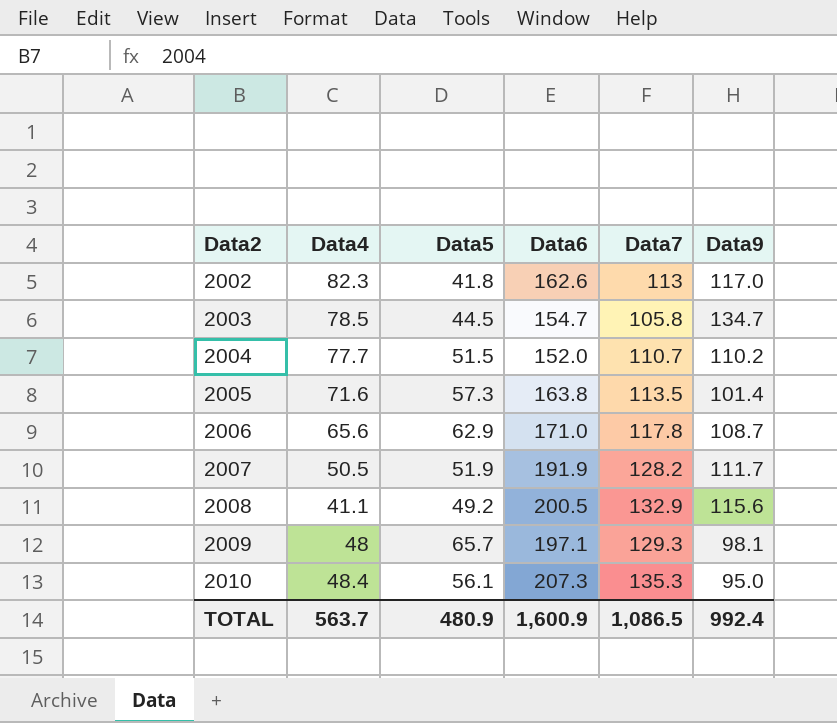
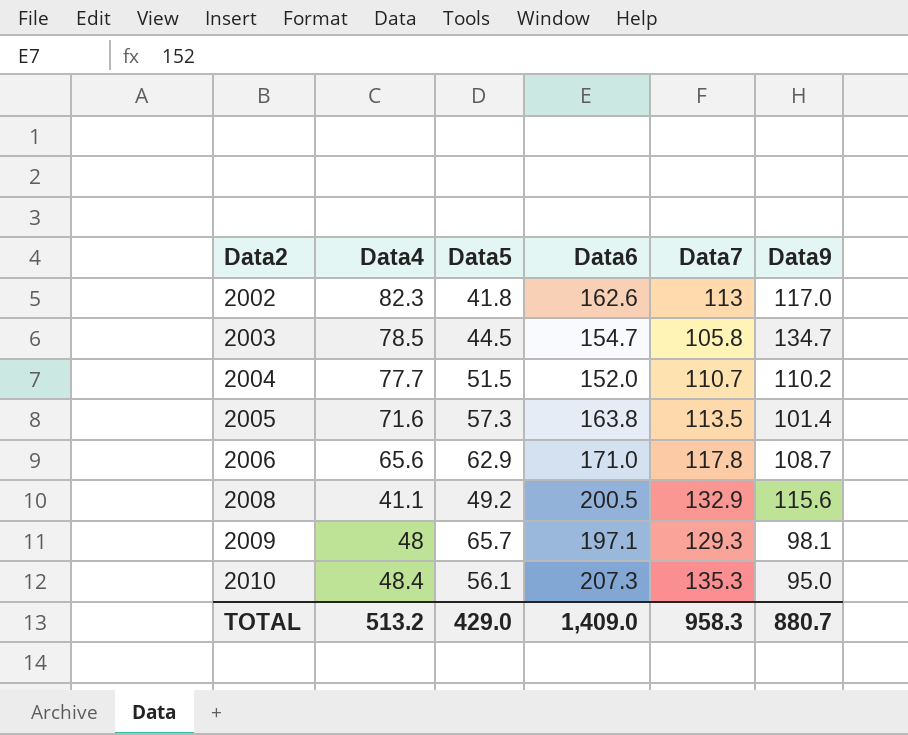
row 2007: 50.5 | 51.9 | 191.9 | 128.2 | 111.7 -> none
TOTAL | Data4: 563.7 -> 513.2
TOTAL | Data5: 480.9 -> 429.0
TOTAL | Data6: 1,600.9 -> 1,409.0
TOTAL | Data7: 1,086.5 -> 958.3
TOTAL | Data9: 992.4 -> 880.7

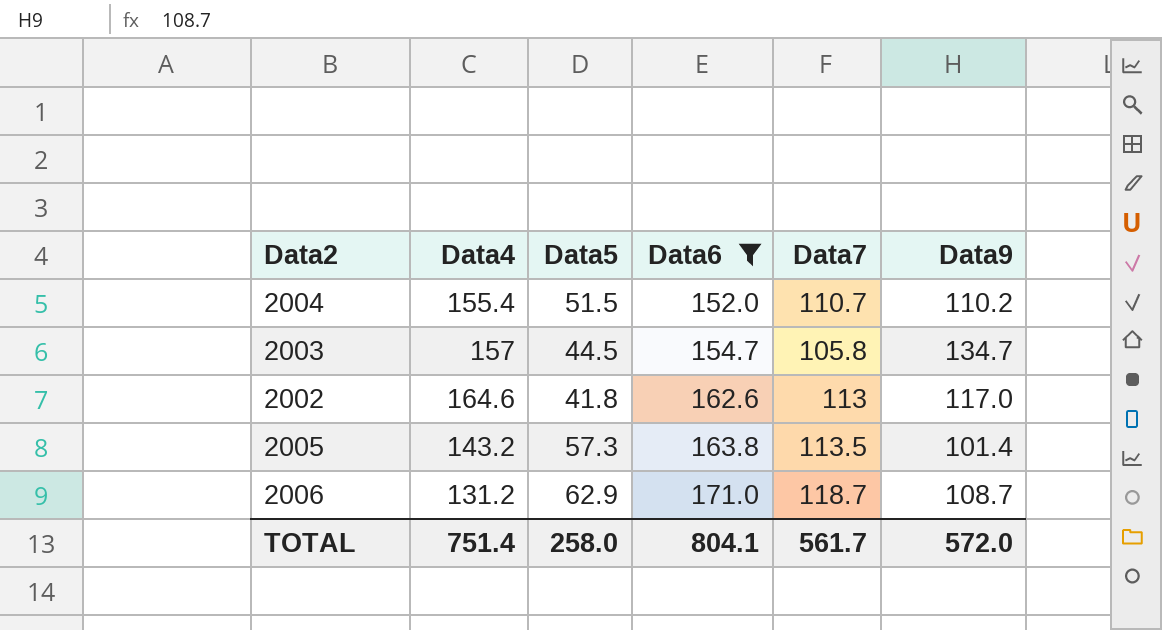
filter: none -> Data6 <= 171.0
row order: Data2 ascending -> Data6 ascending
2004 | Data4: 77.7 -> 155.4
2003 | Data4: 78.5 -> 157
2002 | Data4: 82.3 -> 164.6
2005 | Data4: 71.6 -> 143.2
2006 | Data4: 65.6 -> 131.2
2006 | Data7: 117.8 -> 118.7
TOTAL | Data4: 513.2 -> 751.4
TOTAL | Data5: 429.0 -> 258.0
TOTAL | Data6: 1,409.0 -> 804.1
TOTAL | Data7: 958.3 -> 561.7
TOTAL | Data9: 880.7 -> 572.0

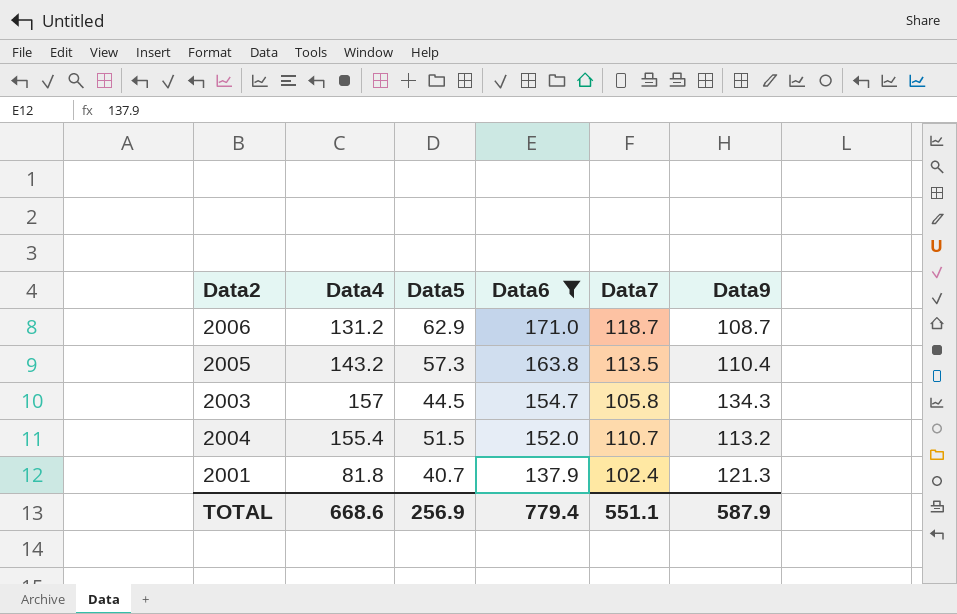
row order: Data6 ascending -> Data6 descending
row 2002: 164.6 | 41.8 | 162.6 | 113 | 117.0 -> none
2005 | Data9: 101.4 -> 110.4
2003 | Data9: 134.7 -> 134.3
2004 | Data9: 110.2 -> 113.2
row 2001: none -> 81.8 | 40.7 | 137.9 | 102.4 | 121.3
TOTAL | Data4: 751.4 -> 668.6
TOTAL | Data5: 258.0 -> 256.9
TOTAL | Data6: 804.1 -> 779.4
TOTAL | Data7: 561.7 -> 551.1
TOTAL | Data9: 572.0 -> 587.9

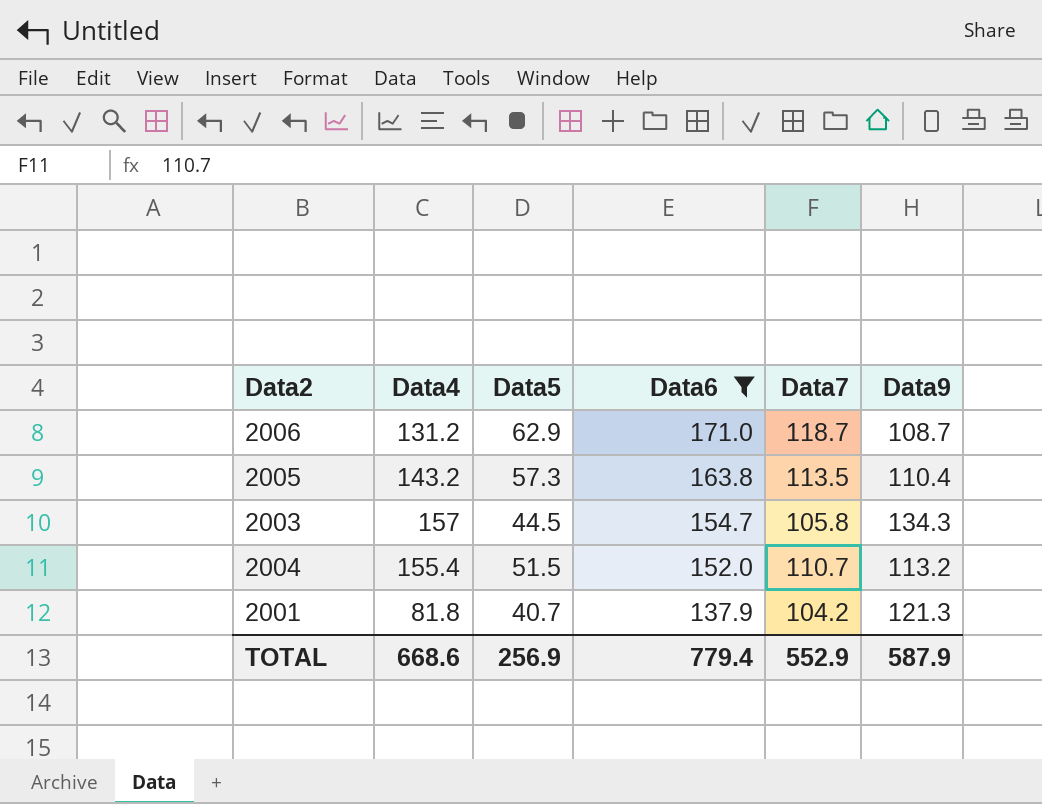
2001 | Data7: 102.4 -> 104.2
TOTAL | Data7: 551.1 -> 552.9

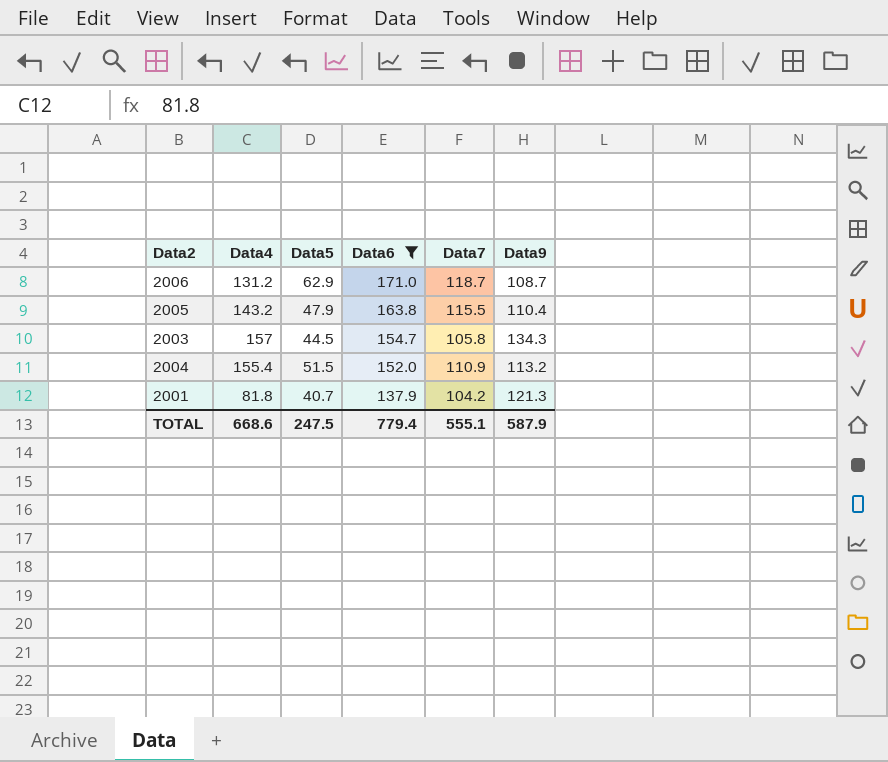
2005 | Data5: 57.3 -> 47.9
2005 | Data7: 113.5 -> 115.5
2004 | Data7: 110.7 -> 110.9
TOTAL | Data5: 256.9 -> 247.5
TOTAL | Data7: 552.9 -> 555.1

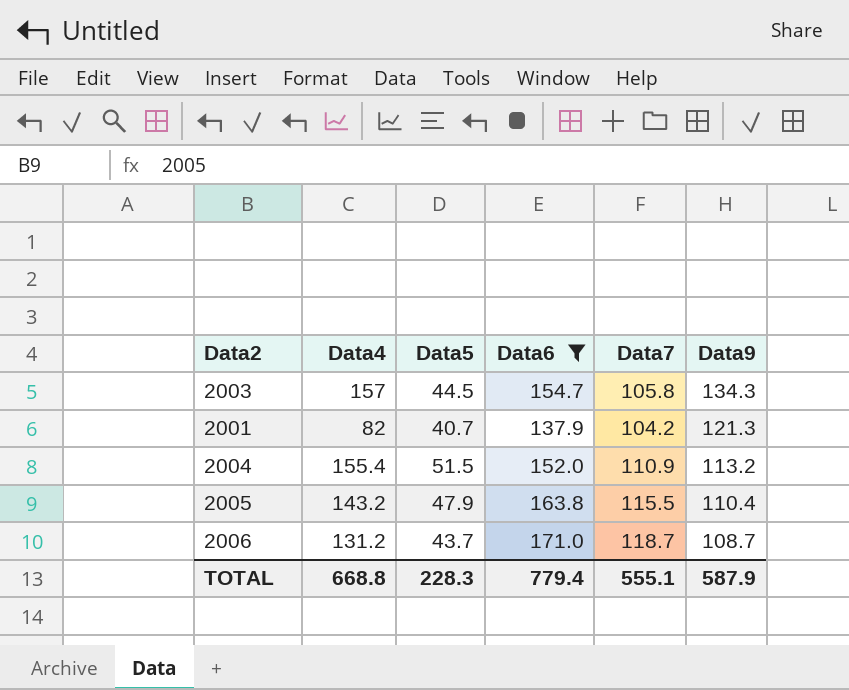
row order: Data6 descending -> Data9 descending
2001 | Data4: 81.8 -> 82
2006 | Data5: 62.9 -> 43.7
TOTAL | Data4: 668.6 -> 668.8
TOTAL | Data5: 247.5 -> 228.3

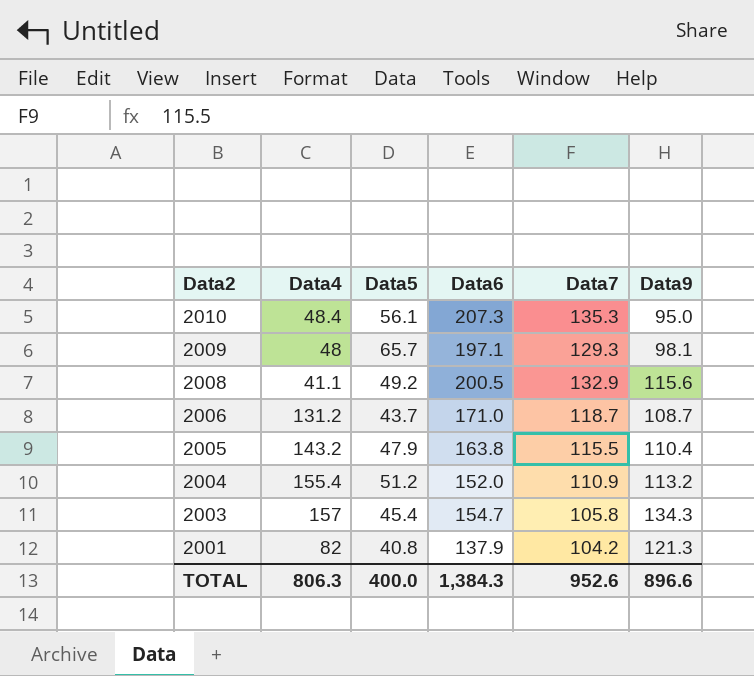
filter: Data6 <= 171.0 -> none
row order: Data9 descending -> Data2 descending
2004 | Data5: 51.5 -> 51.2
2003 | Data5: 44.5 -> 45.4
2001 | Data5: 40.7 -> 40.8
TOTAL | Data4: 668.8 -> 806.3
TOTAL | Data5: 228.3 -> 400.0
TOTAL | Data6: 779.4 -> 1,384.3
TOTAL | Data7: 555.1 -> 952.6
TOTAL | Data9: 587.9 -> 896.6

